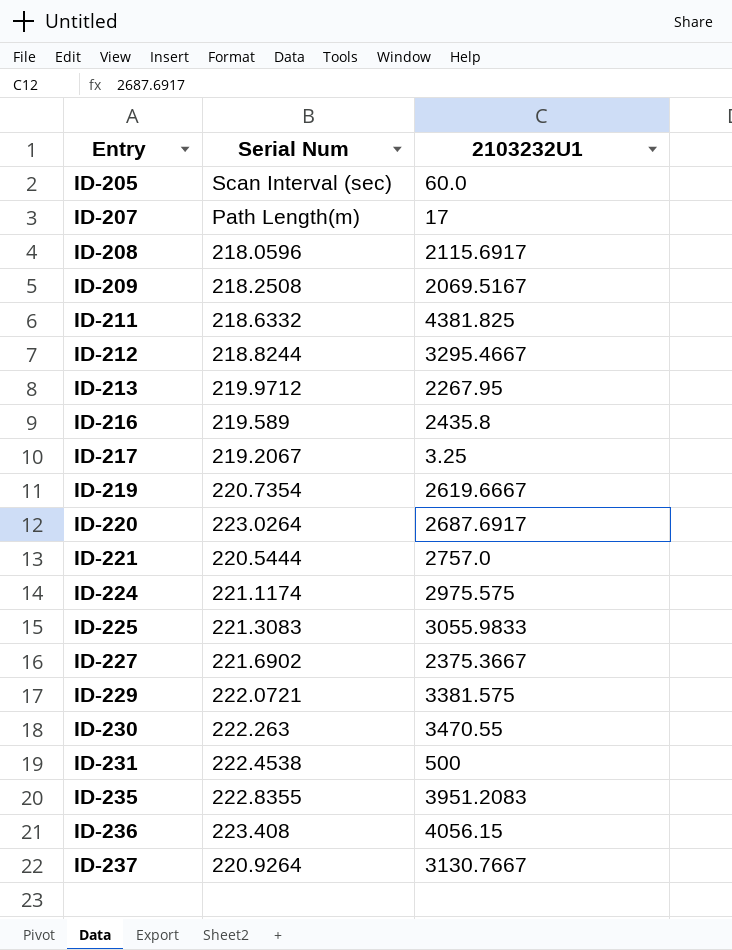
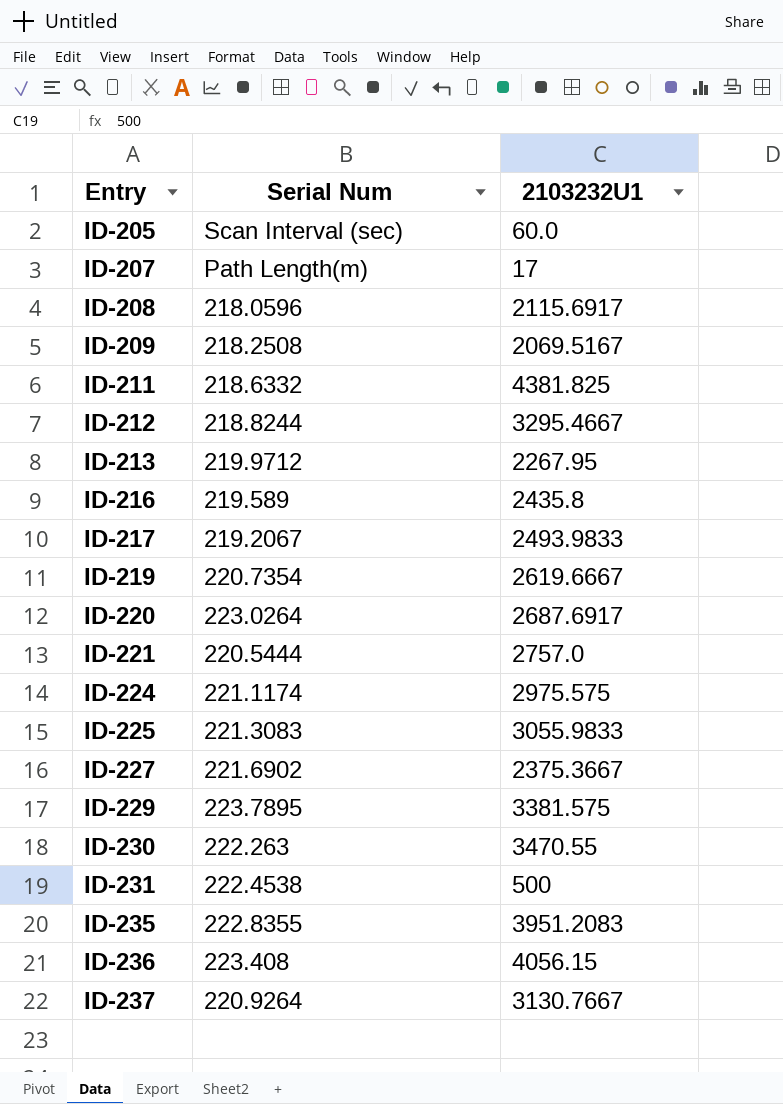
ID-217 | 2103232U1: 3.25 -> 2493.9833
ID-229 | Serial Num: 222.0721 -> 223.7895

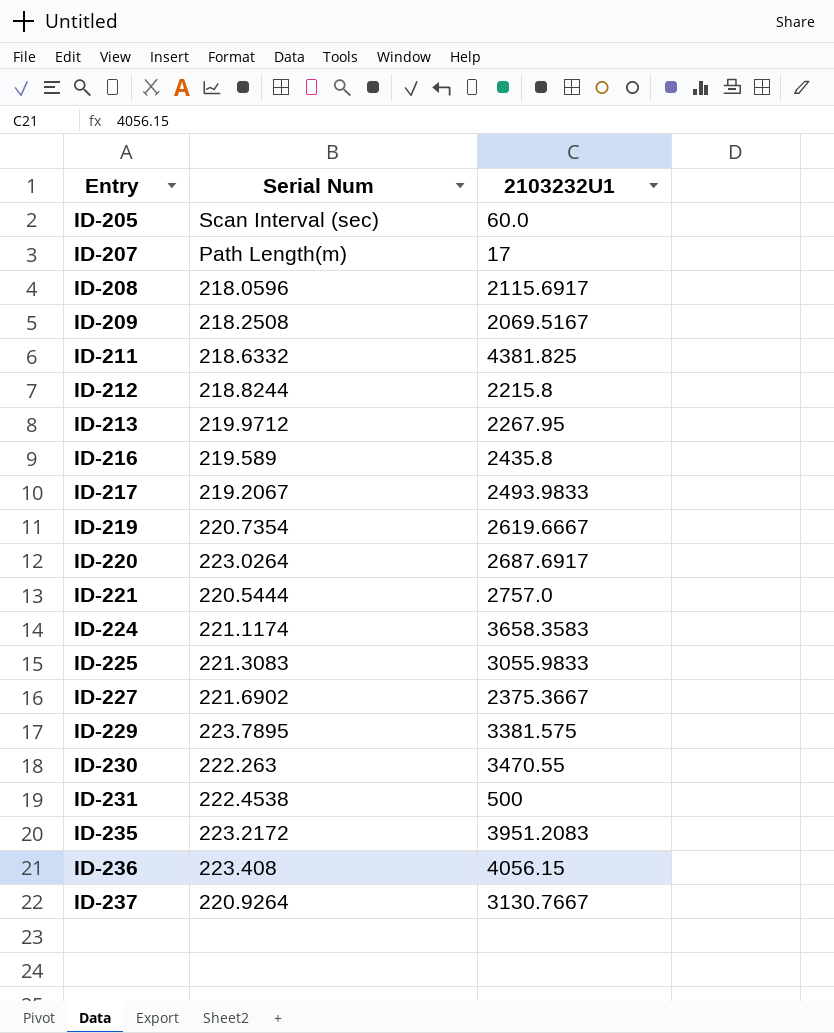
ID-212 | 2103232U1: 3295.4667 -> 2215.8
ID-224 | 2103232U1: 2975.575 -> 3658.3583
ID-235 | Serial Num: 222.8355 -> 223.2172

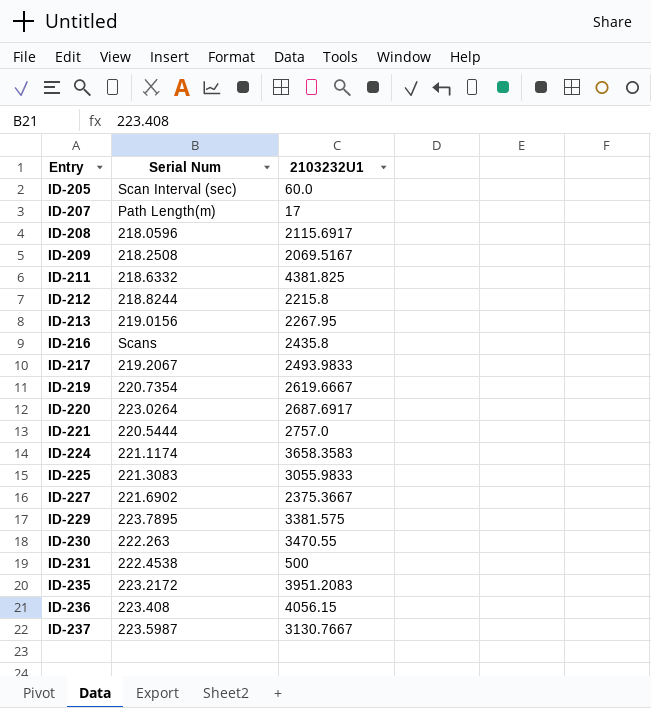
ID-213 | Serial Num: 219.9712 -> 219.0156
ID-216 | Serial Num: 219.589 -> Scans
ID-237 | Serial Num: 220.9264 -> 223.5987

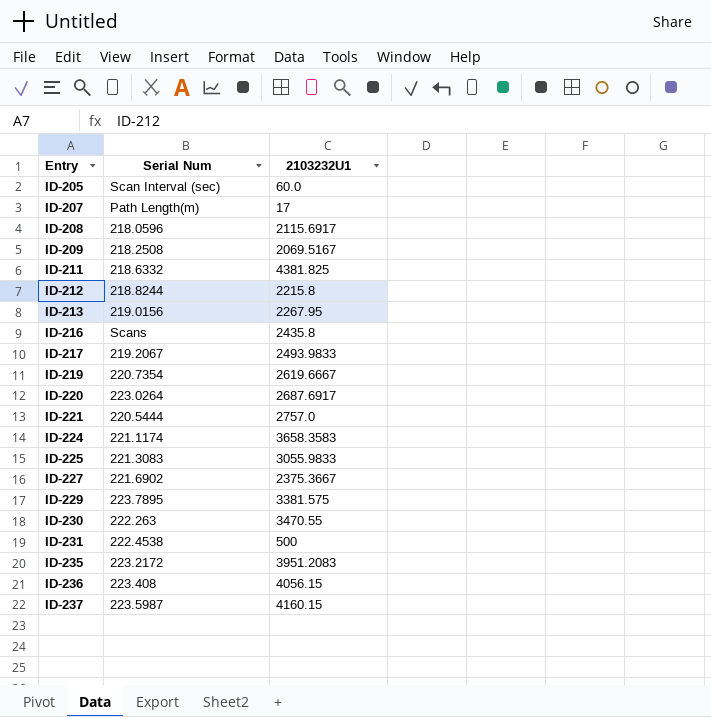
ID-237 | 2103232U1: 3130.7667 -> 4160.15

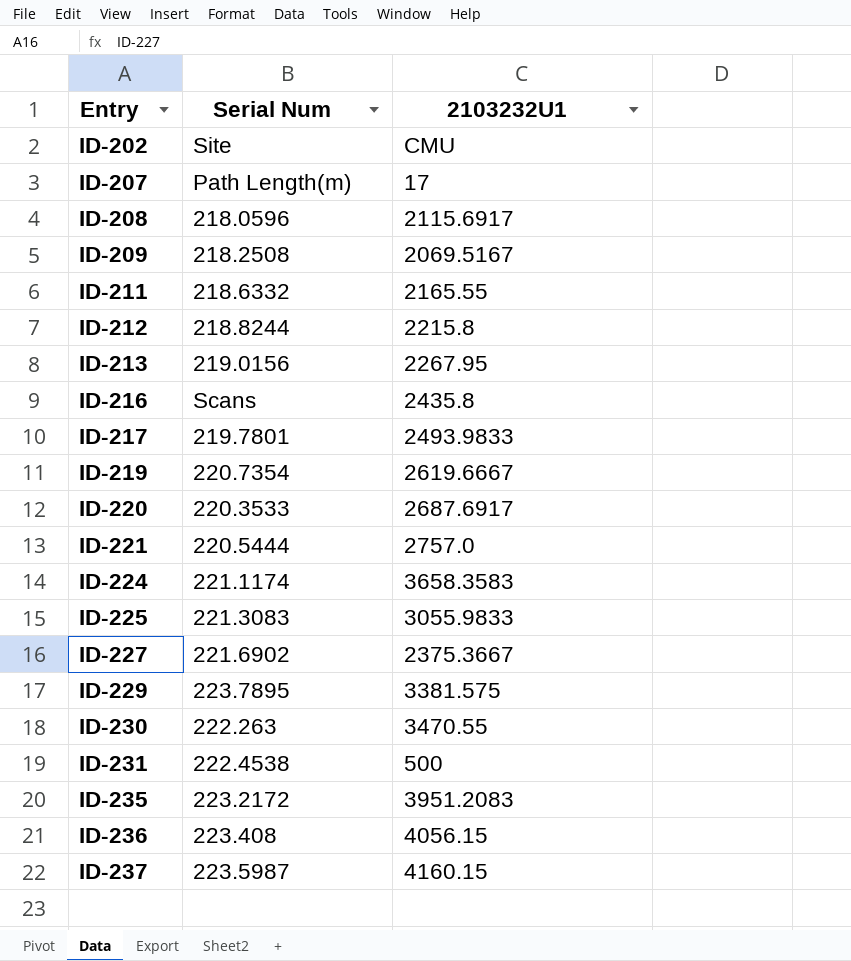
row ID-205: Scan Interval (sec) | 60.0 -> none
row ID-202: none -> Site | CMU
ID-211 | 2103232U1: 4381.825 -> 2165.55
ID-217 | Serial Num: 219.2067 -> 219.7801
ID-220 | Serial Num: 223.0264 -> 220.3533

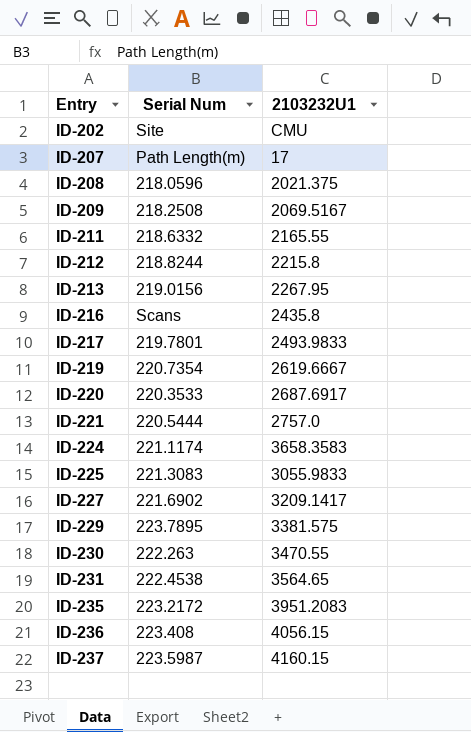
ID-208 | 2103232U1: 2115.6917 -> 2021.375
ID-227 | 2103232U1: 2375.3667 -> 3209.1417
ID-231 | 2103232U1: 500 -> 3564.65

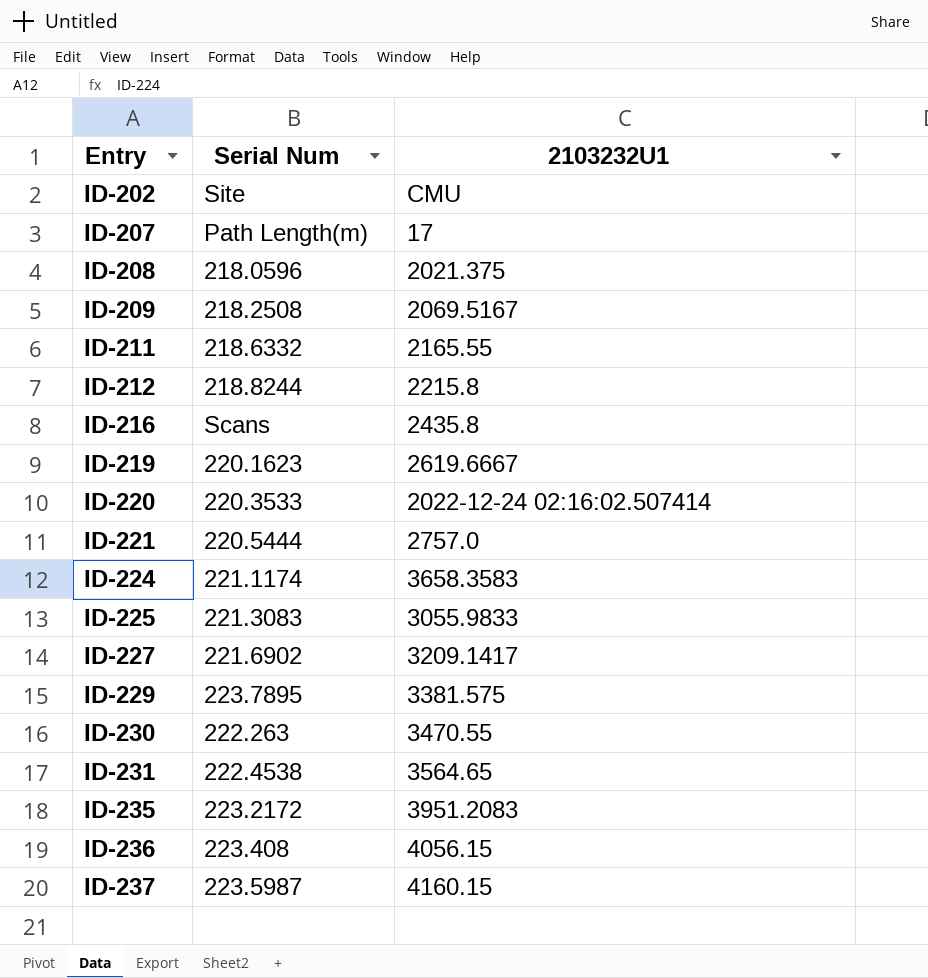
row ID-213: 219.0156 | 2267.95 -> none
row ID-217: 219.7801 | 2493.9833 -> none
ID-219 | Serial Num: 220.7354 -> 220.1623
ID-220 | 2103232U1: 2687.6917 -> 2022-12-24 02:16:02.507414

